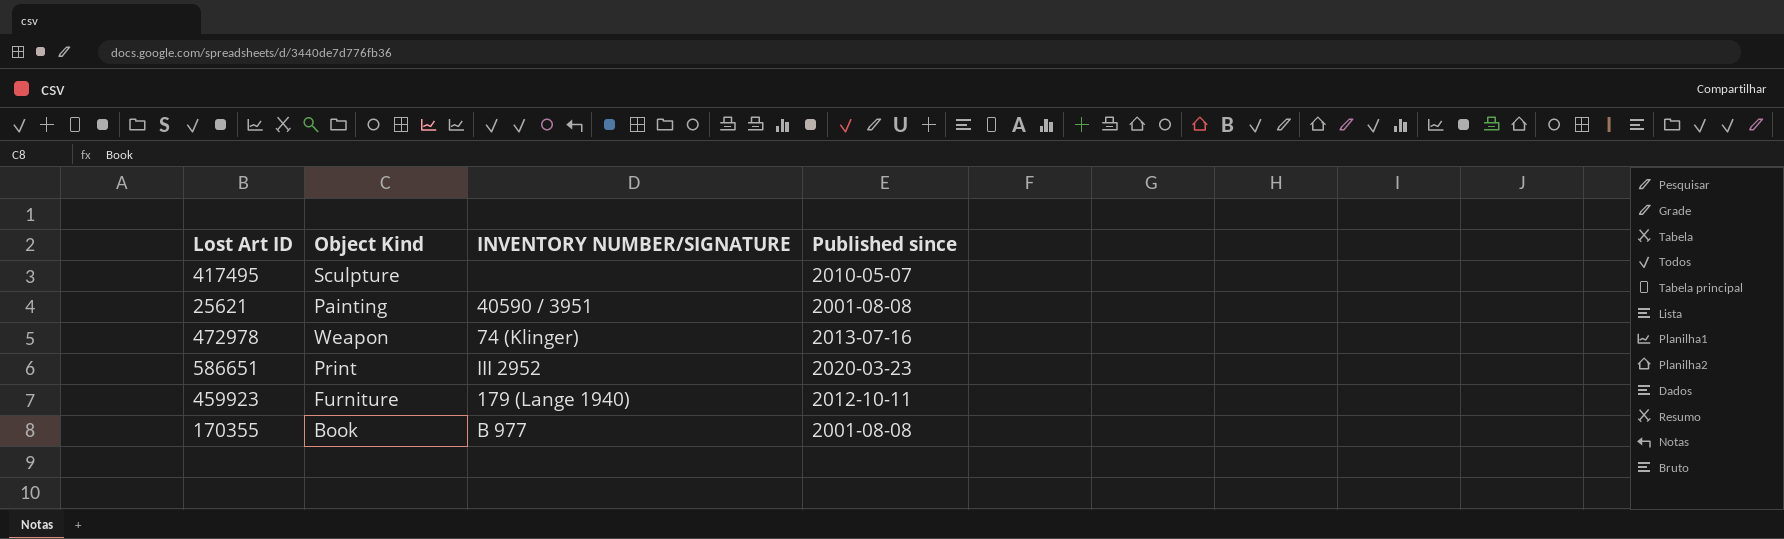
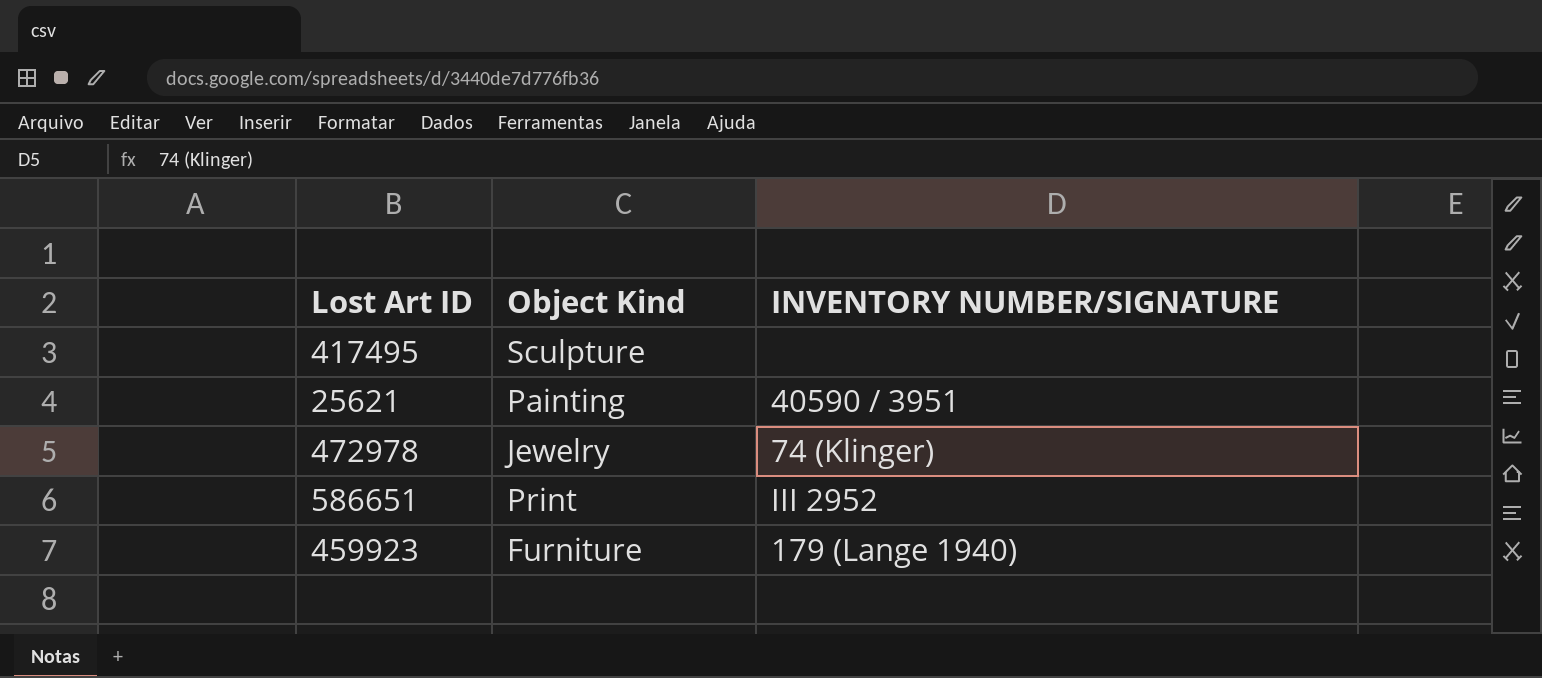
column Published since | position: 4 -> none
row 170355: Book | B 977 | 2001-08-08 -> none
472978 | Object Kind: Weapon -> Jewelry

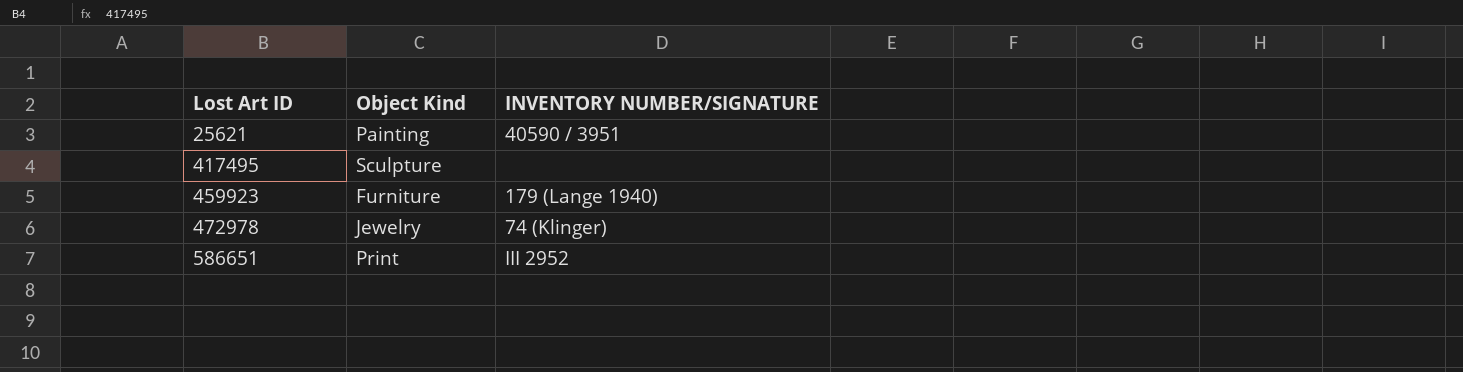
row order: none -> Lost Art ID ascending

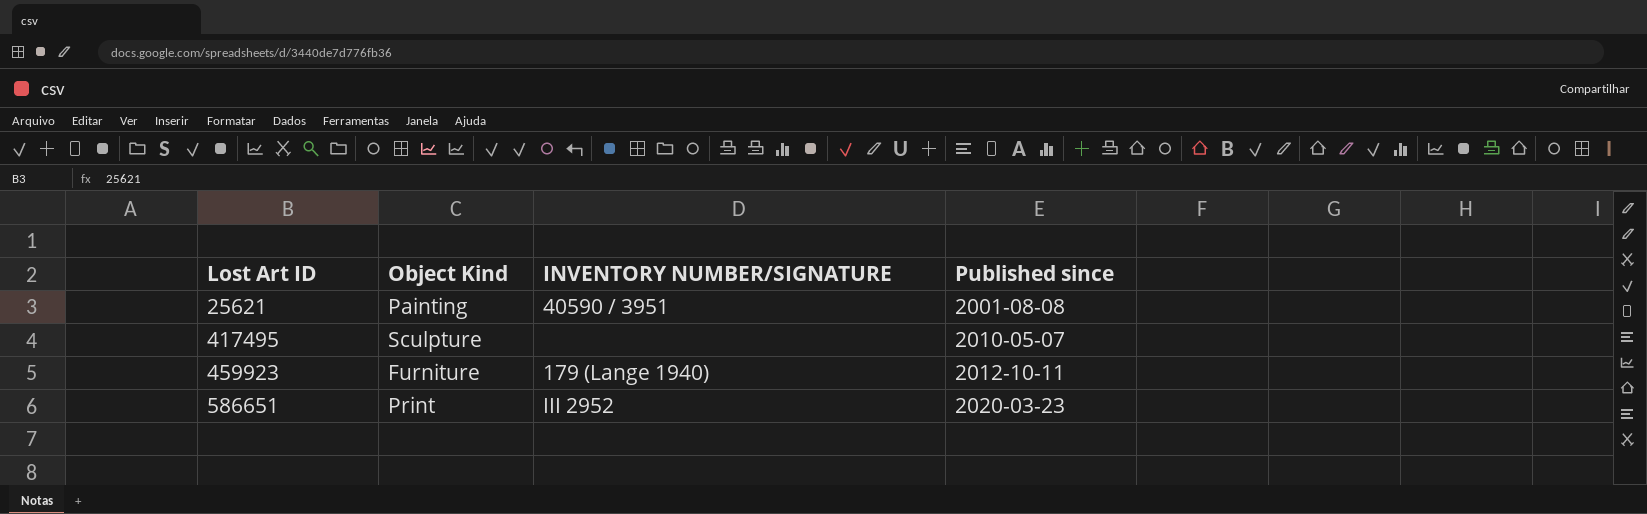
column Published since | position: none -> 4
row 472978: Jewelry | 74 (Klinger) -> none

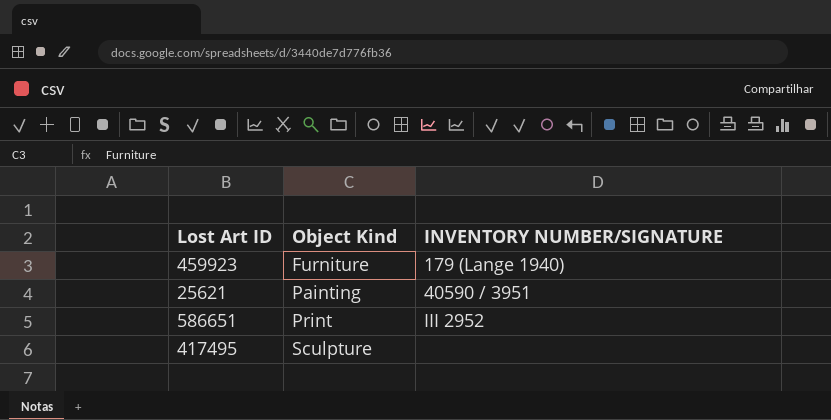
row order: Lost Art ID ascending -> Object Kind ascending
column Published since | position: 4 -> none

